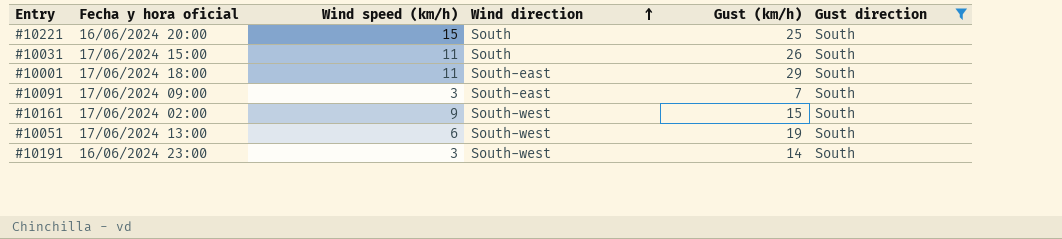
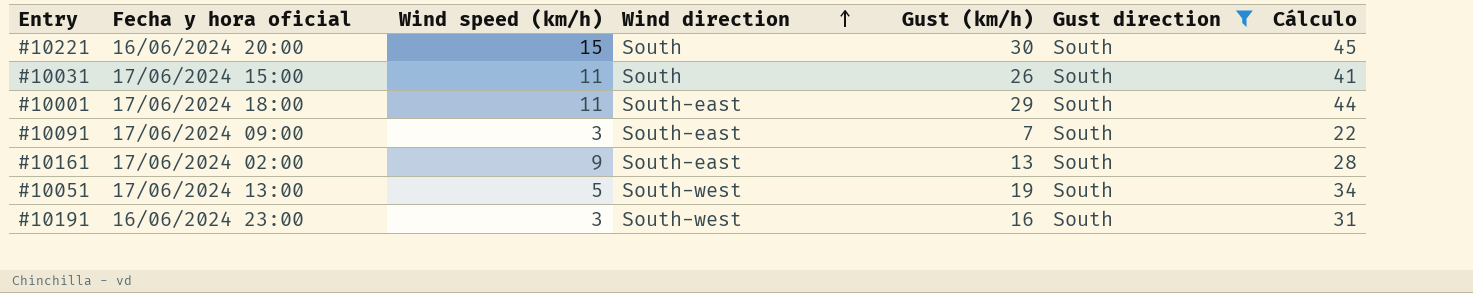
column Cálculo | formula: none -> [Gust (km/h)] + 15
#10221 | Gust (km/h): 25 -> 30
#10161 | Wind direction: South-west -> South-east
#10161 | Gust (km/h): 15 -> 13
#10051 | Wind speed (km/h): 6 -> 5
#10191 | Gust (km/h): 14 -> 16

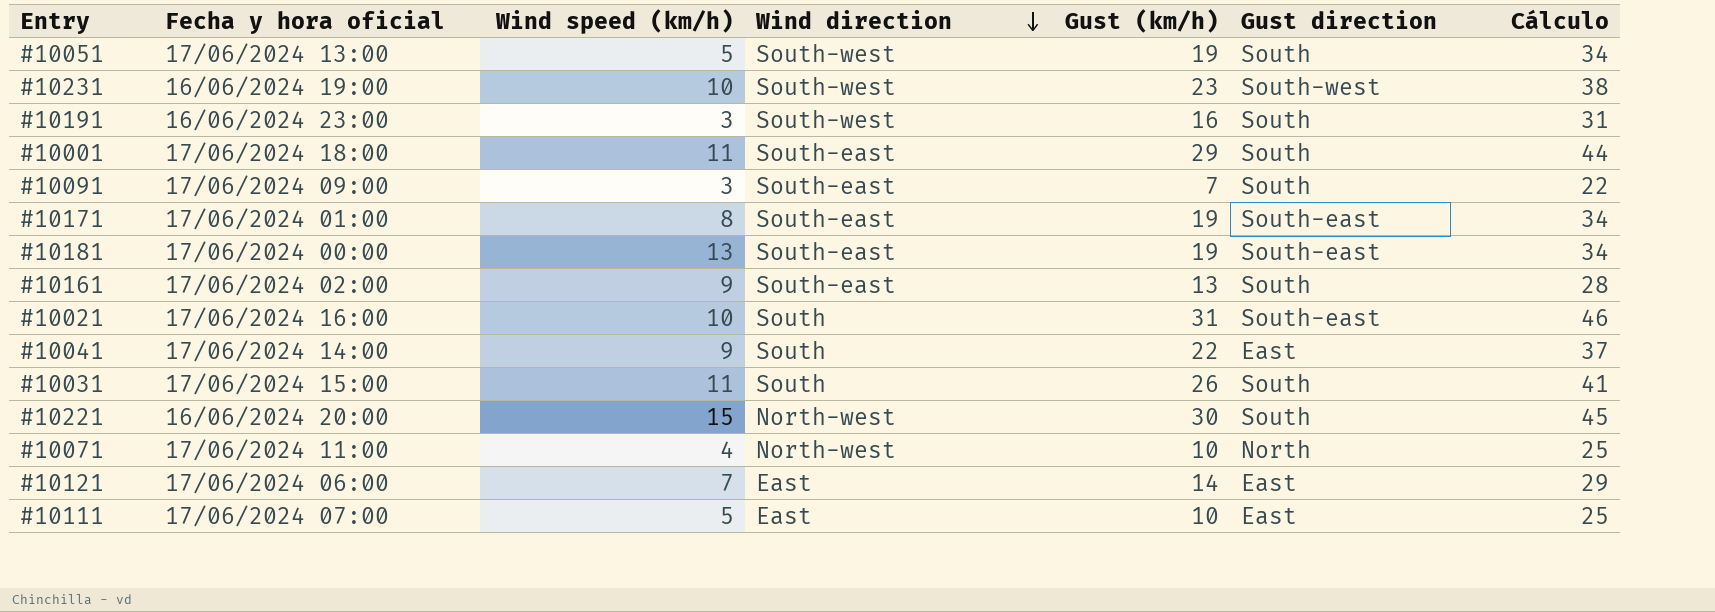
filter: Gust direction = South -> none
row order: Wind direction ascending -> Wind direction descending
#10221 | Wind direction: South -> North-west

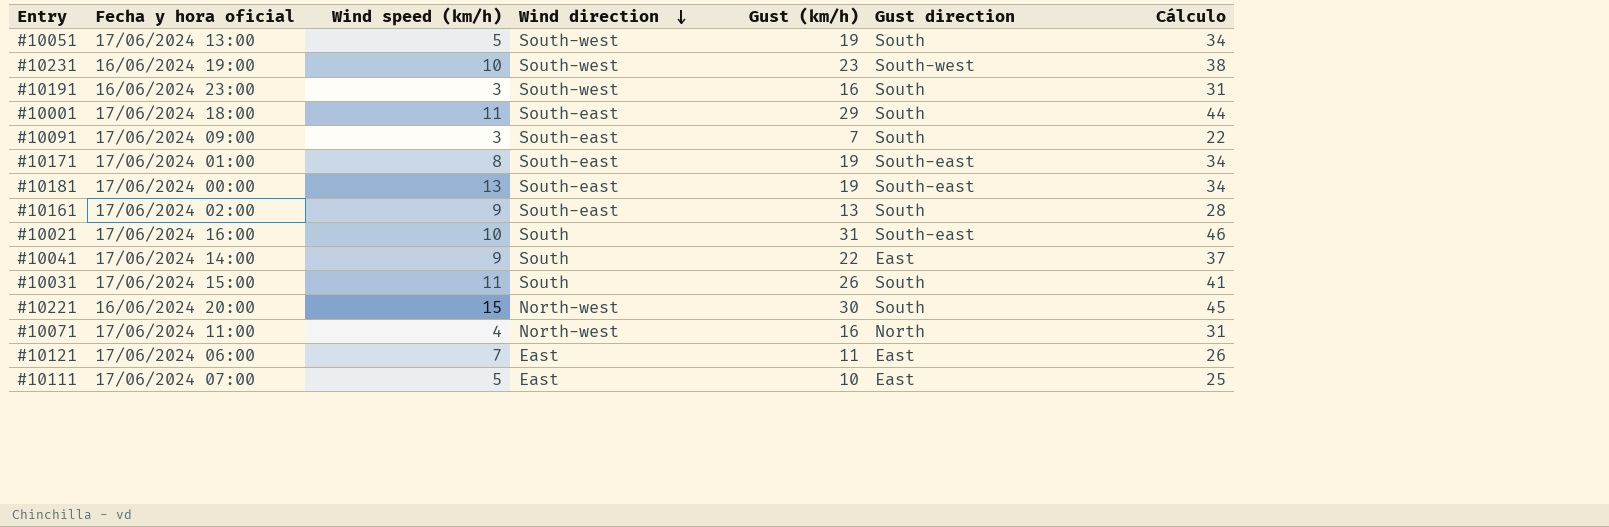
#10071 | Gust (km/h): 10 -> 16
#10071 | Cálculo: 25 -> 31
#10121 | Gust (km/h): 14 -> 11
#10121 | Cálculo: 29 -> 26

